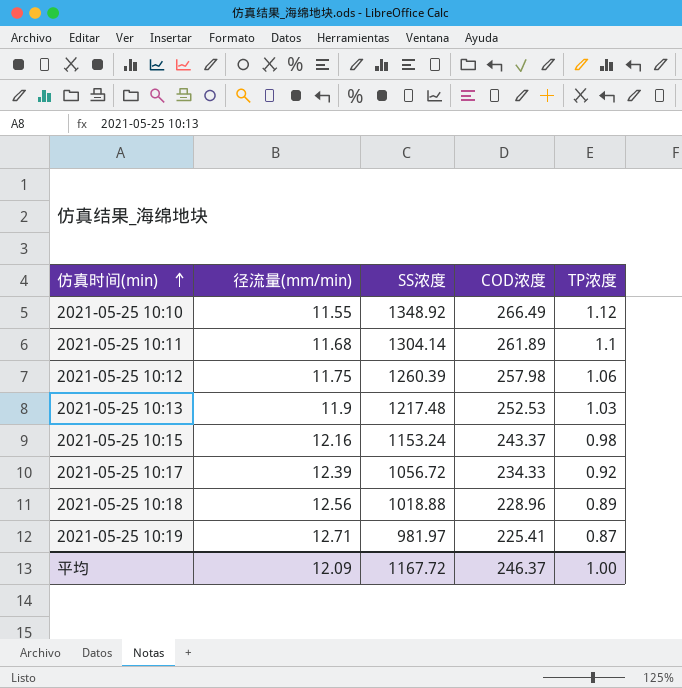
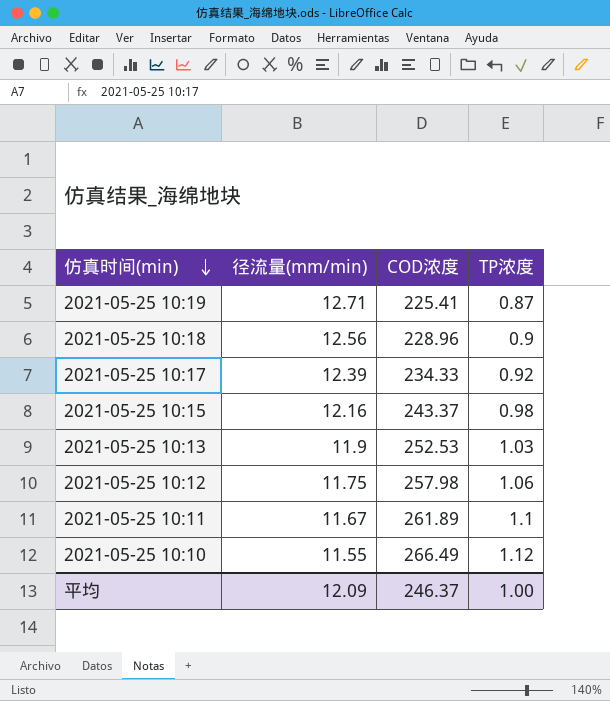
row order: 仿真时间(min) ascending -> 仿真时间(min) descending
column SS浓度 | position: 3 -> none
2021-05-25 10:18 | TP浓度: 0.89 -> 0.9
2021-05-25 10:11 | 径流量(mm/min): 11.68 -> 11.67

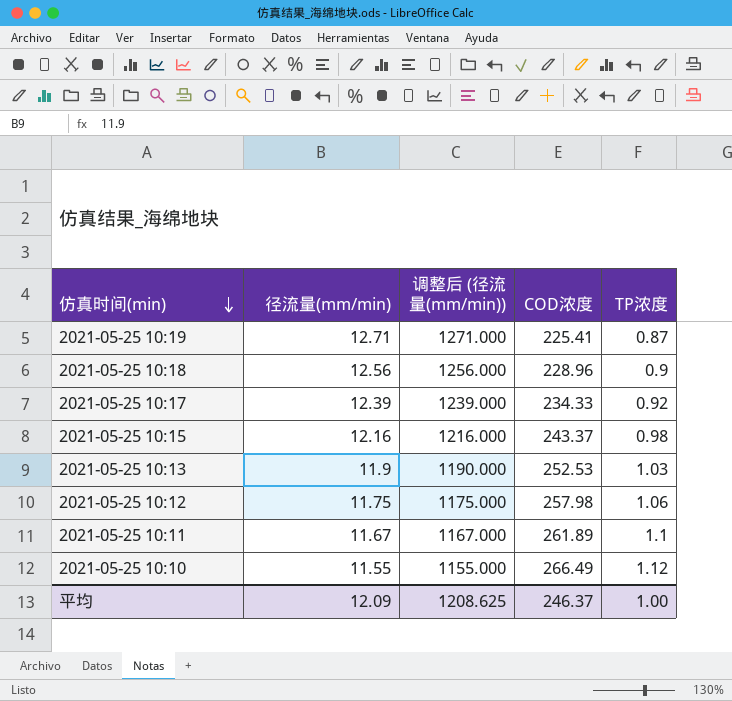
column 调整后 (径流量(mm/min)) | formula: none -> [径流量(mm/min)] * 100

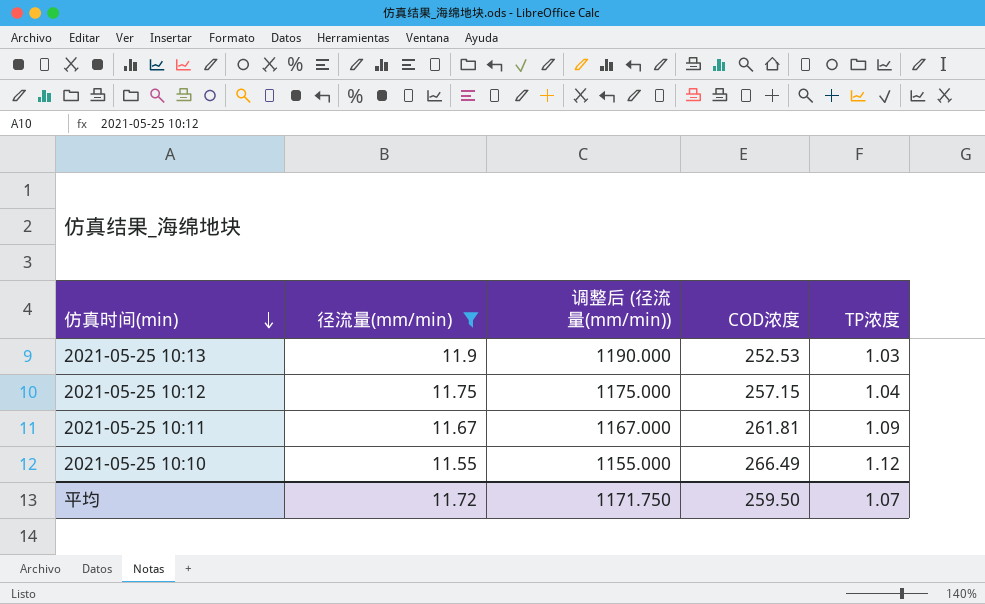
filter: none -> 径流量(mm/min) <= 11.9
2021-05-25 10:12 | COD浓度: 257.98 -> 257.15
2021-05-25 10:12 | TP浓度: 1.06 -> 1.04
2021-05-25 10:11 | COD浓度: 261.89 -> 261.81
2021-05-25 10:11 | TP浓度: 1.1 -> 1.09
平均 | 径流量(mm/min): 12.09 -> 11.72
平均 | 调整后 (径流量(mm/min)): 1208.625 -> 1171.750
平均 | COD浓度: 246.37 -> 259.50
平均 | TP浓度: 1.00 -> 1.07

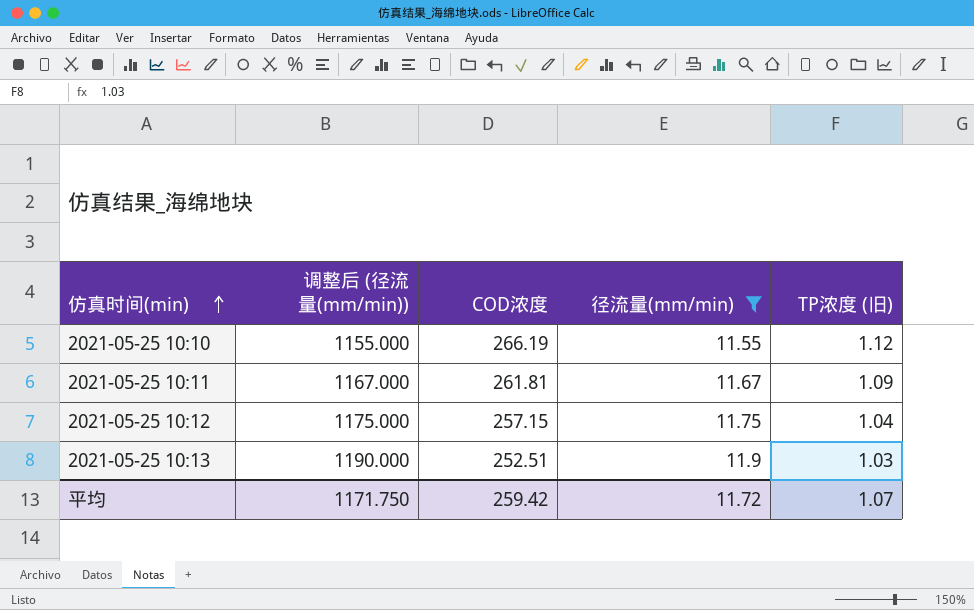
row order: 仿真时间(min) descending -> 仿真时间(min) ascending
column 径流量(mm/min) | position: 2 -> 4
column name: TP浓度 -> TP浓度 (旧)
2021-05-25 10:10 | COD浓度: 266.49 -> 266.19
2021-05-25 10:13 | COD浓度: 252.53 -> 252.51
平均 | COD浓度: 259.50 -> 259.42

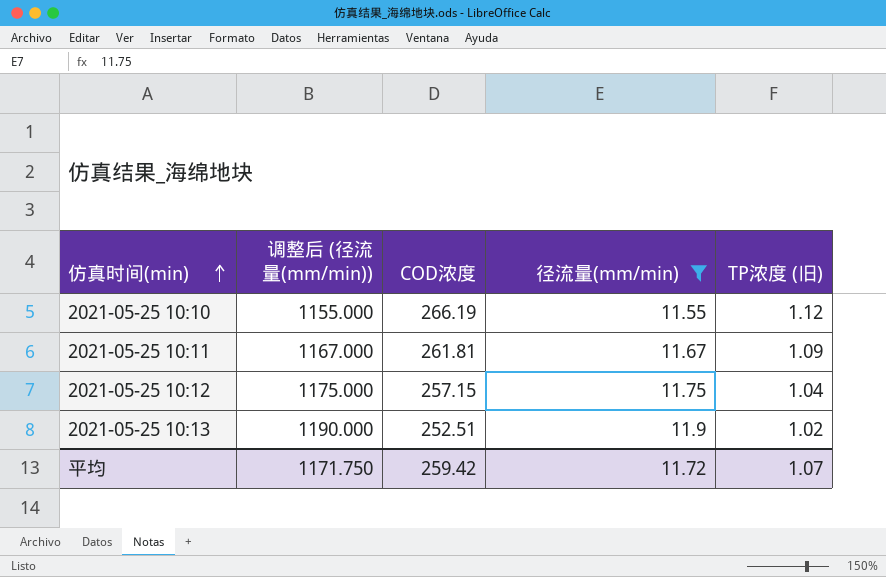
2021-05-25 10:13 | TP浓度 (旧): 1.03 -> 1.02

